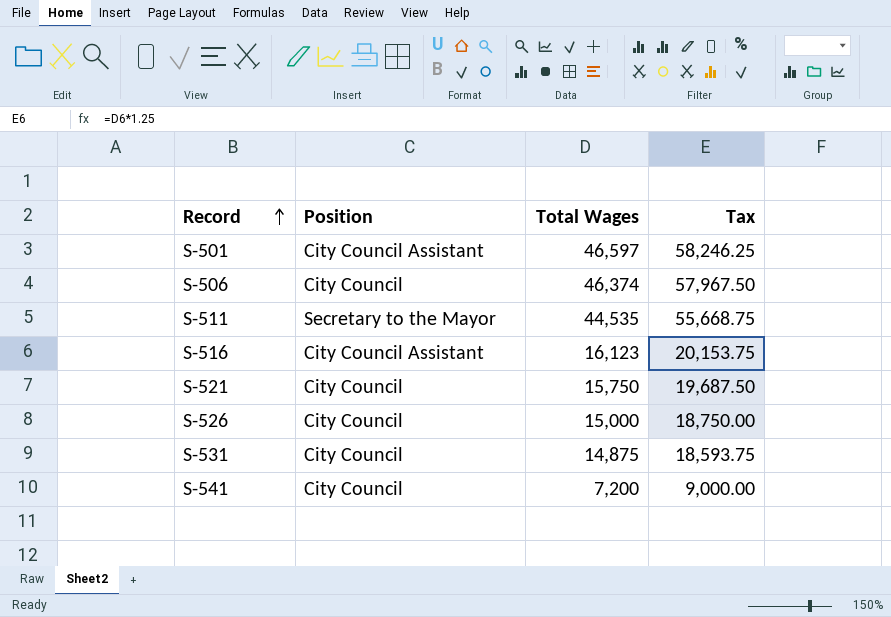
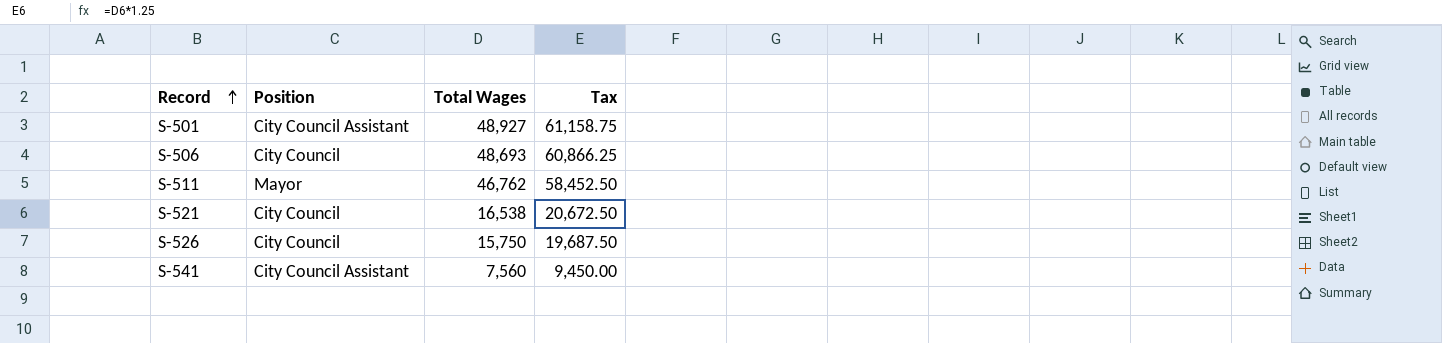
row S-516: City Council Assistant | 16,123 | 20,153.75 -> none
row S-531: City Council | 14,875 | 18,593.75 -> none
S-501 | Total Wages: 46,597 -> 48,927
S-501 | Tax: 58,246.25 -> 61,158.75
S-506 | Total Wages: 46,374 -> 48,693
S-506 | Tax: 57,967.50 -> 60,866.25
S-511 | Position: Secretary to the Mayor -> Mayor
S-511 | Total Wages: 44,535 -> 46,762
S-511 | Tax: 55,668.75 -> 58,452.50
S-521 | Total Wages: 15,750 -> 16,538
S-521 | Tax: 19,687.50 -> 20,672.50
S-526 | Total Wages: 15,000 -> 15,750
S-526 | Tax: 18,750.00 -> 19,687.50
S-541 | Position: City Council -> City Council Assistant
S-541 | Total Wages: 7,200 -> 7,560
S-541 | Tax: 9,000.00 -> 9,450.00

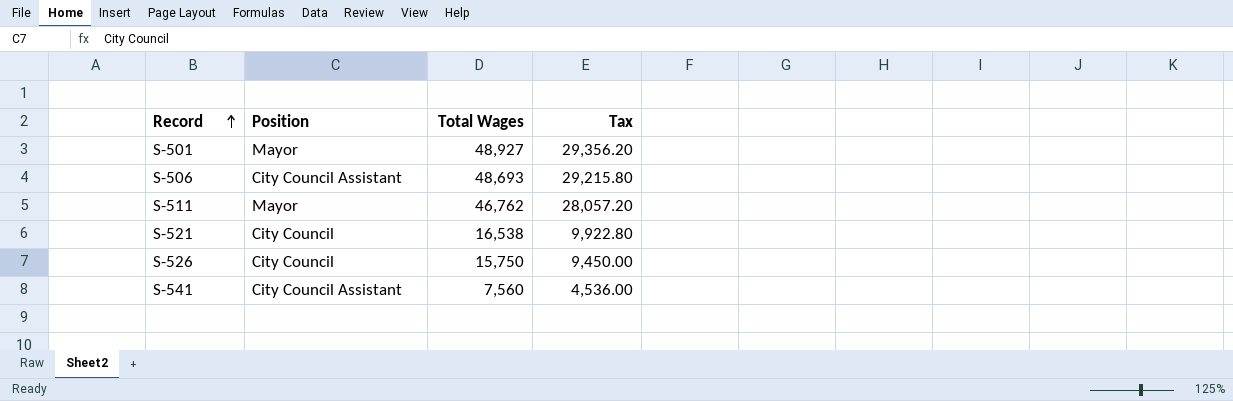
column Tax | formula: [Total Wages] * 1.25 -> [Total Wages] * 0.6
S-501 | Position: City Council Assistant -> Mayor
S-506 | Position: City Council -> City Council Assistant

